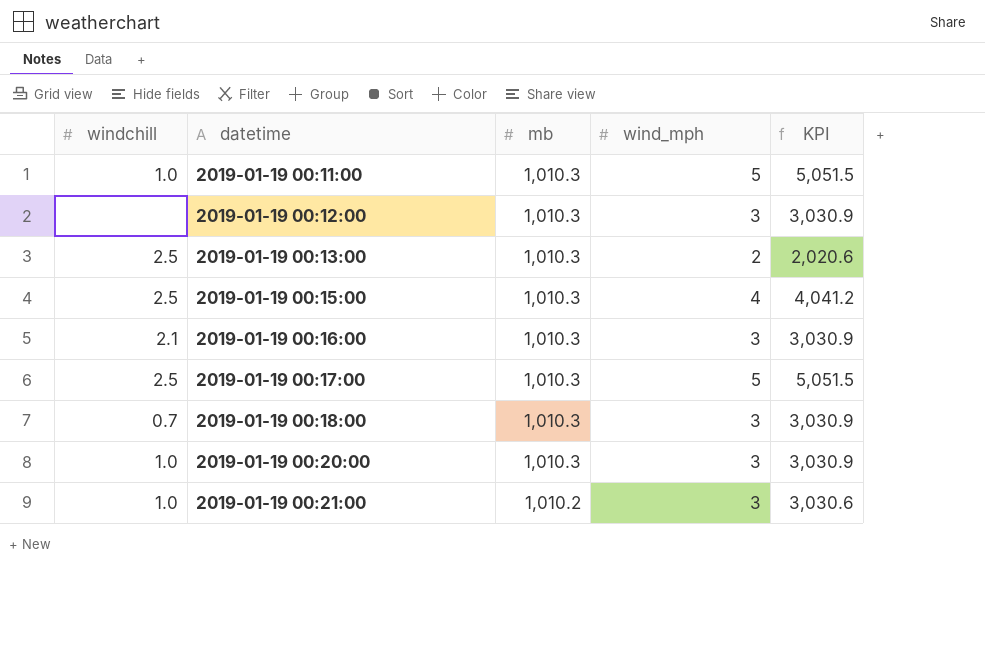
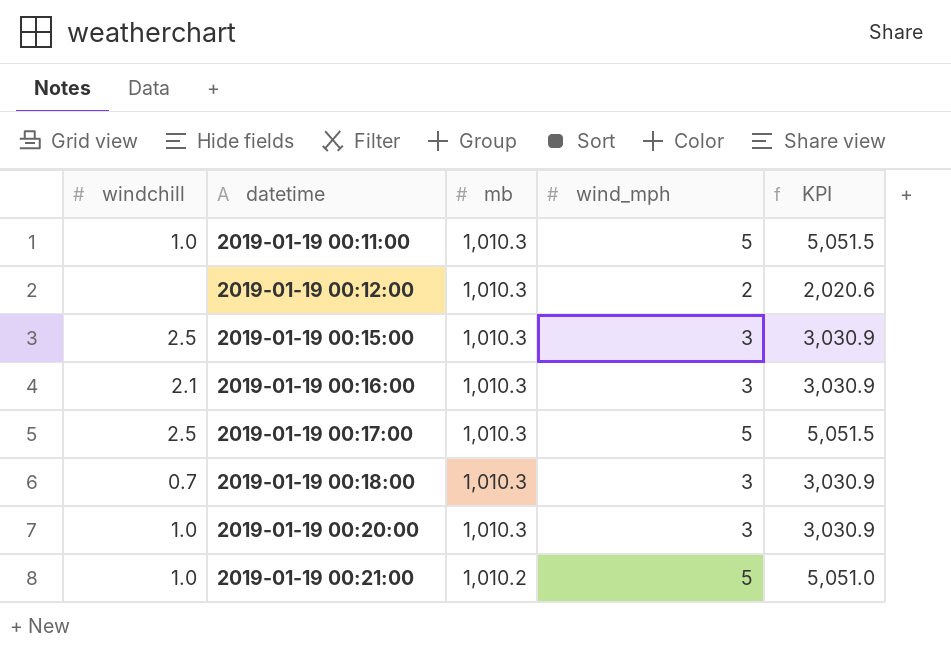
row 2019-01-19 00:13:00: 2.5 | 1,010.3 | 2 | 2,020.6 -> none
2019-01-19 00:12:00 | wind_mph: 3 -> 2
2019-01-19 00:12:00 | KPI: 3,030.9 -> 2,020.6
2019-01-19 00:15:00 | wind_mph: 4 -> 3
2019-01-19 00:15:00 | KPI: 4,041.2 -> 3,030.9
2019-01-19 00:21:00 | wind_mph: 3 -> 5
2019-01-19 00:21:00 | KPI: 3,030.6 -> 5,051.0

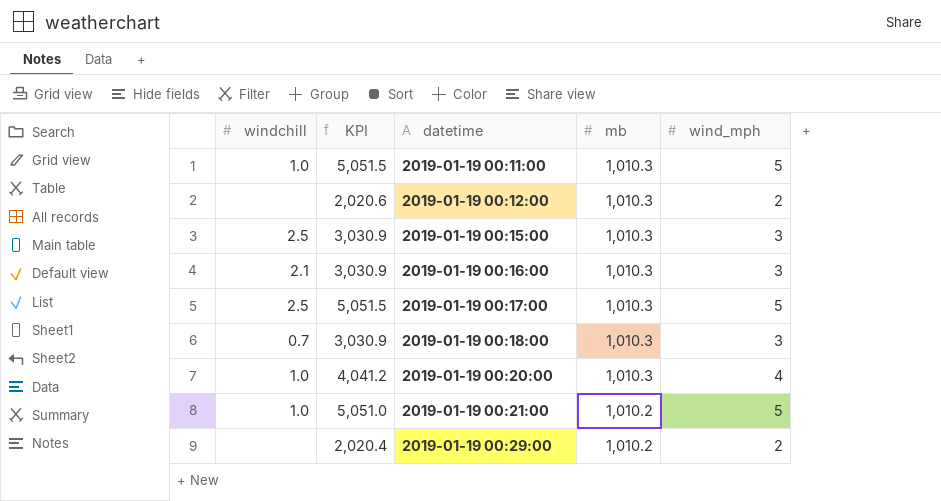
column KPI | position: 5 -> 2
2019-01-19 00:20:00 | KPI: 3,030.9 -> 4,041.2
2019-01-19 00:20:00 | wind_mph: 3 -> 4
row 2019-01-19 00:29:00: none -> none | 2,020.4 | 1,010.2 | 2

